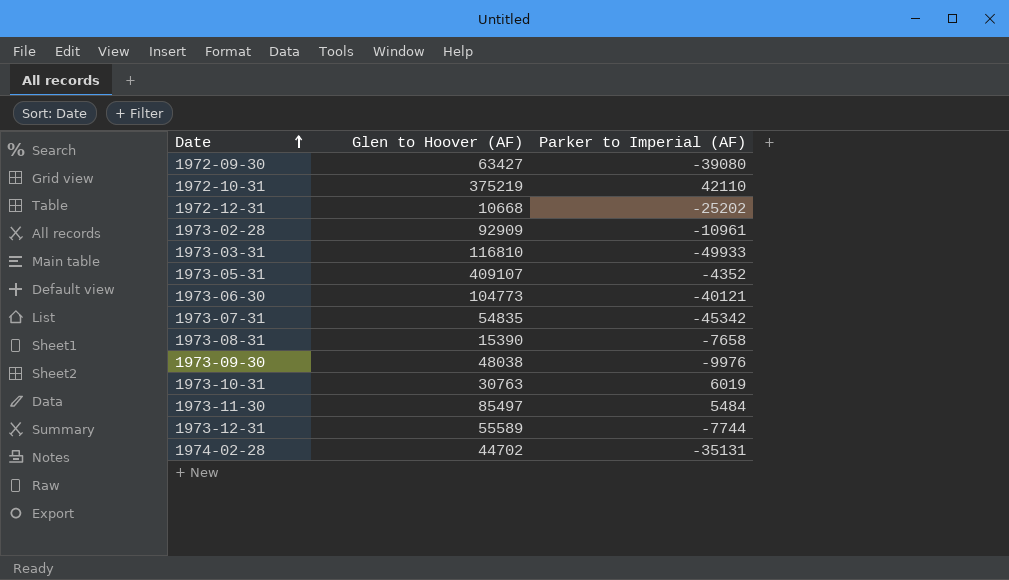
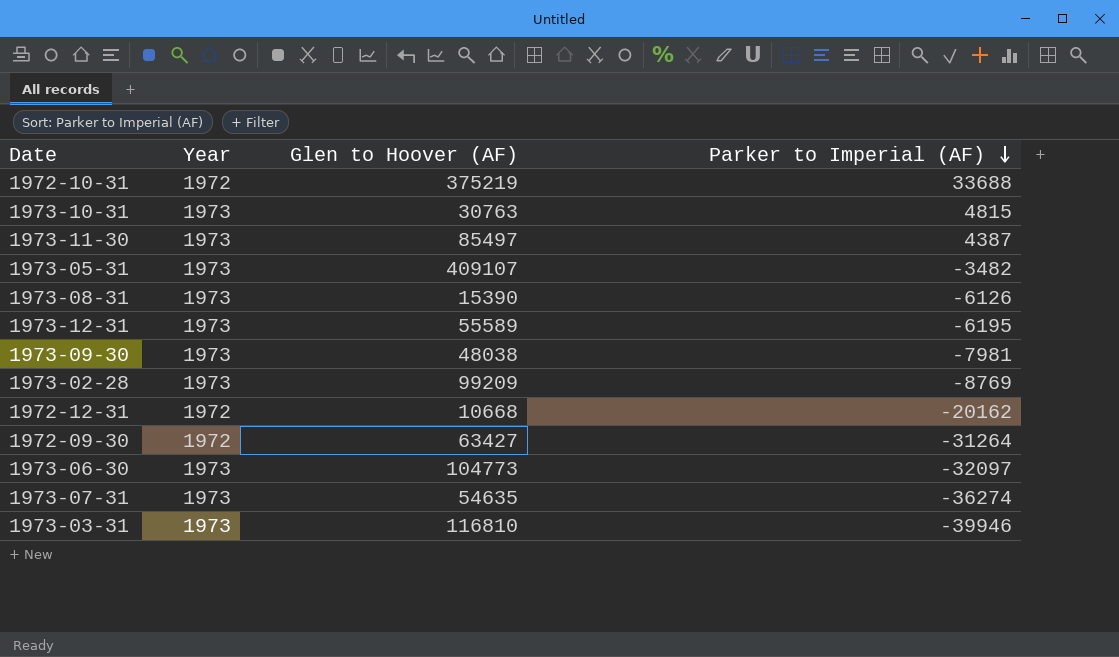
row order: Date ascending -> Parker to Imperial (AF) descending
column Year | position: none -> 2
row 1974-02-28: 44702 | -35131 -> none
1972-10-31 | Parker to Imperial (AF): 42110 -> 33688
1973-10-31 | Parker to Imperial (AF): 6019 -> 4815
1973-11-30 | Parker to Imperial (AF): 5484 -> 4387
1973-05-31 | Parker to Imperial (AF): -4352 -> -3482
1973-08-31 | Parker to Imperial (AF): -7658 -> -6126
1973-12-31 | Parker to Imperial (AF): -7744 -> -6195
1973-09-30 | Parker to Imperial (AF): -9976 -> -7981
1973-02-28 | Glen to Hoover (AF): 92909 -> 99209
1973-02-28 | Parker to Imperial (AF): -10961 -> -8769
1972-12-31 | Parker to Imperial (AF): -25202 -> -20162
1972-09-30 | Parker to Imperial (AF): -39080 -> -31264
1973-06-30 | Parker to Imperial (AF): -40121 -> -32097
1973-07-31 | Glen to Hoover (AF): 54835 -> 54635
1973-07-31 | Parker to Imperial (AF): -45342 -> -36274
1973-03-31 | Parker to Imperial (AF): -49933 -> -39946

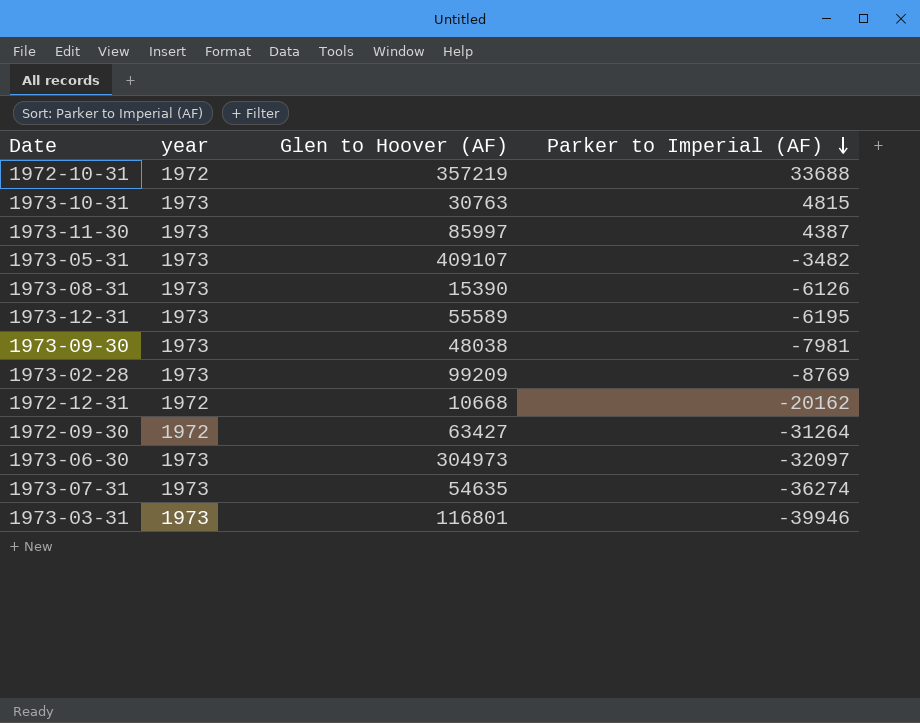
column name: Year -> year
1972-10-31 | Glen to Hoover (AF): 375219 -> 357219
1973-11-30 | Glen to Hoover (AF): 85497 -> 85997
1973-06-30 | Glen to Hoover (AF): 104773 -> 304973
1973-03-31 | Glen to Hoover (AF): 116810 -> 116801

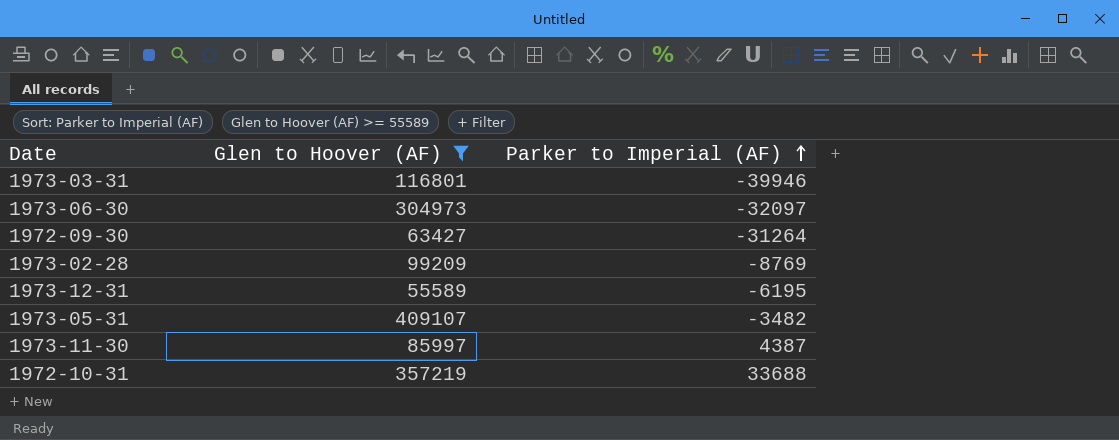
filter: none -> Glen to Hoover (AF) >= 55589
row order: Parker to Imperial (AF) descending -> Parker to Imperial (AF) ascending
column year | position: 2 -> none

